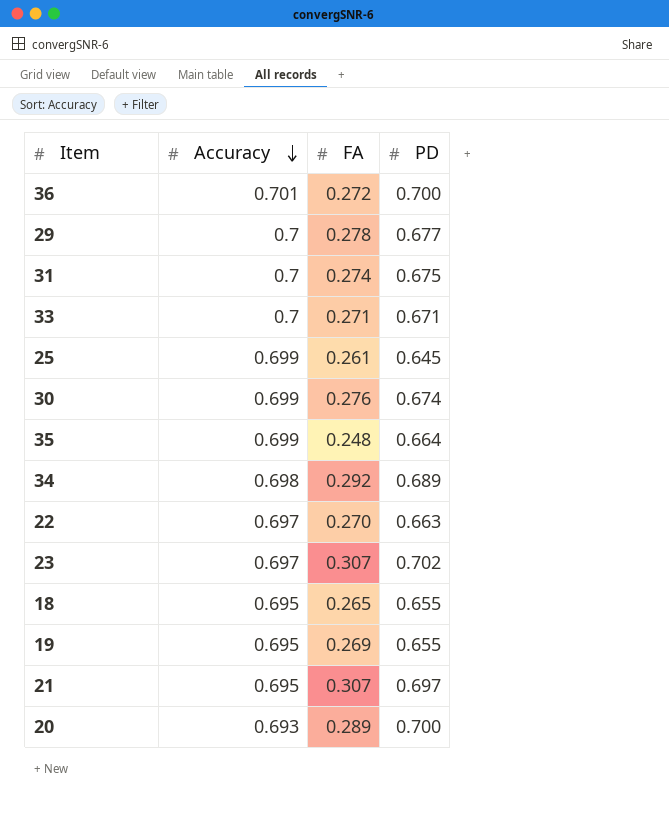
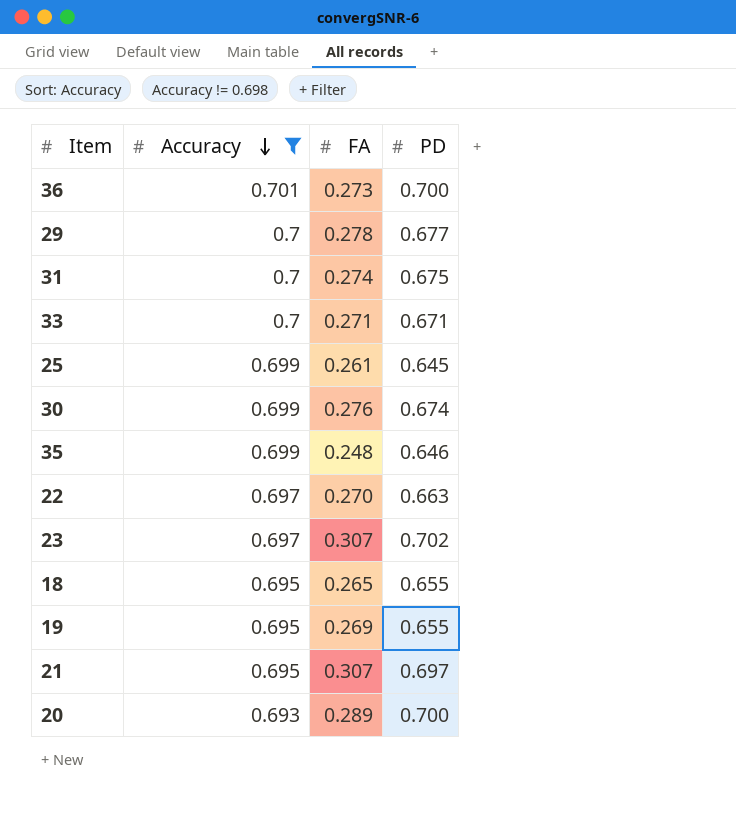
filter: none -> Accuracy != 0.698
36 | FA: 0.272 -> 0.273
35 | PD: 0.664 -> 0.646

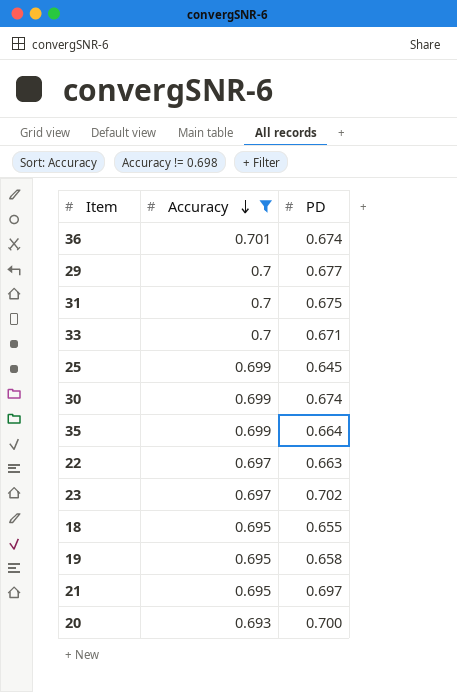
column FA | position: 3 -> none
36 | PD: 0.700 -> 0.674
35 | PD: 0.646 -> 0.664
19 | PD: 0.655 -> 0.658

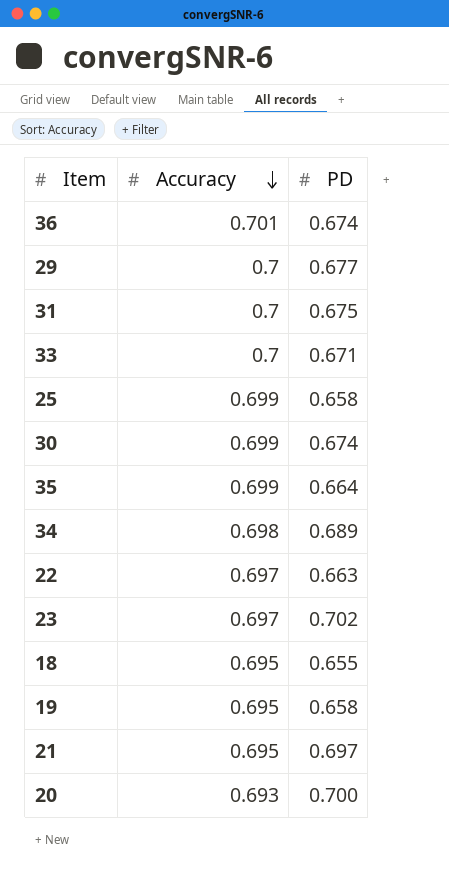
filter: Accuracy != 0.698 -> none
25 | PD: 0.645 -> 0.658

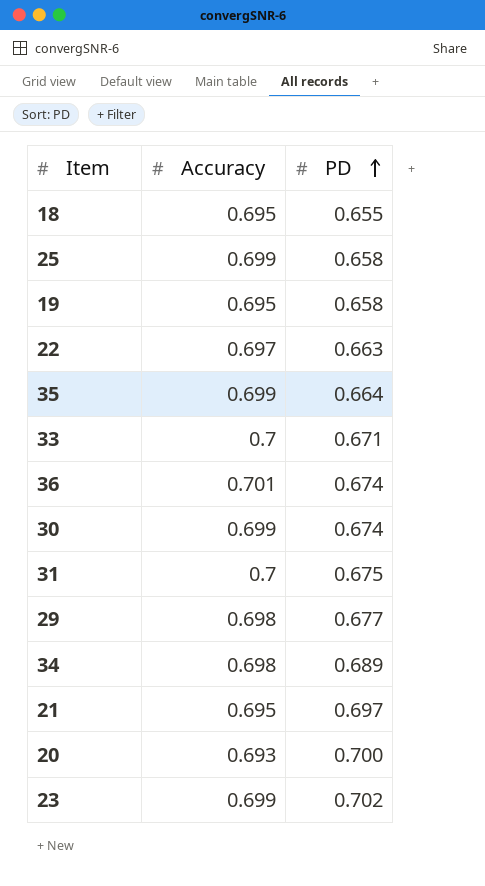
row order: Accuracy descending -> PD ascending
29 | Accuracy: 0.7 -> 0.698
23 | Accuracy: 0.697 -> 0.699

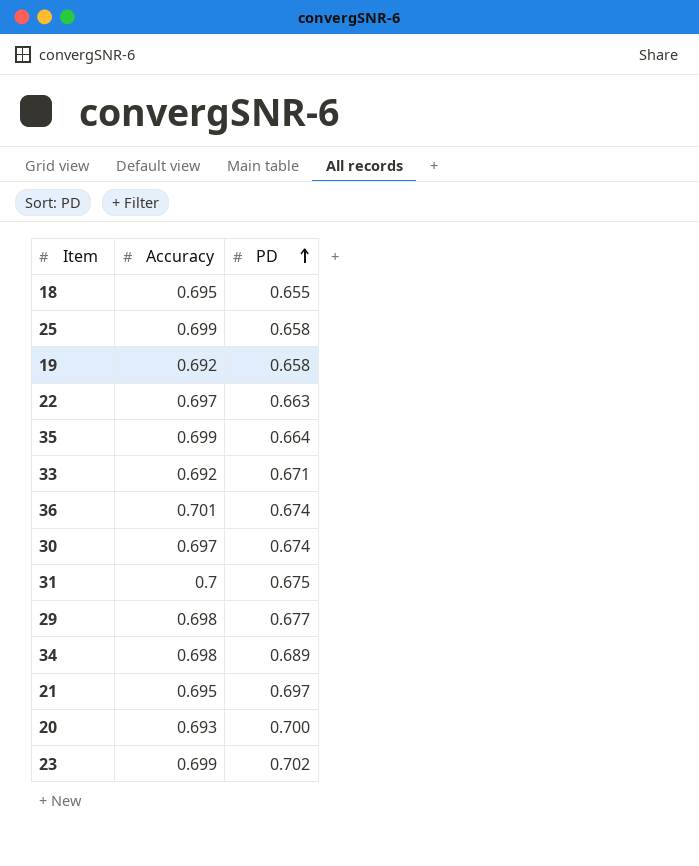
19 | Accuracy: 0.695 -> 0.692
33 | Accuracy: 0.7 -> 0.692
30 | Accuracy: 0.699 -> 0.697

